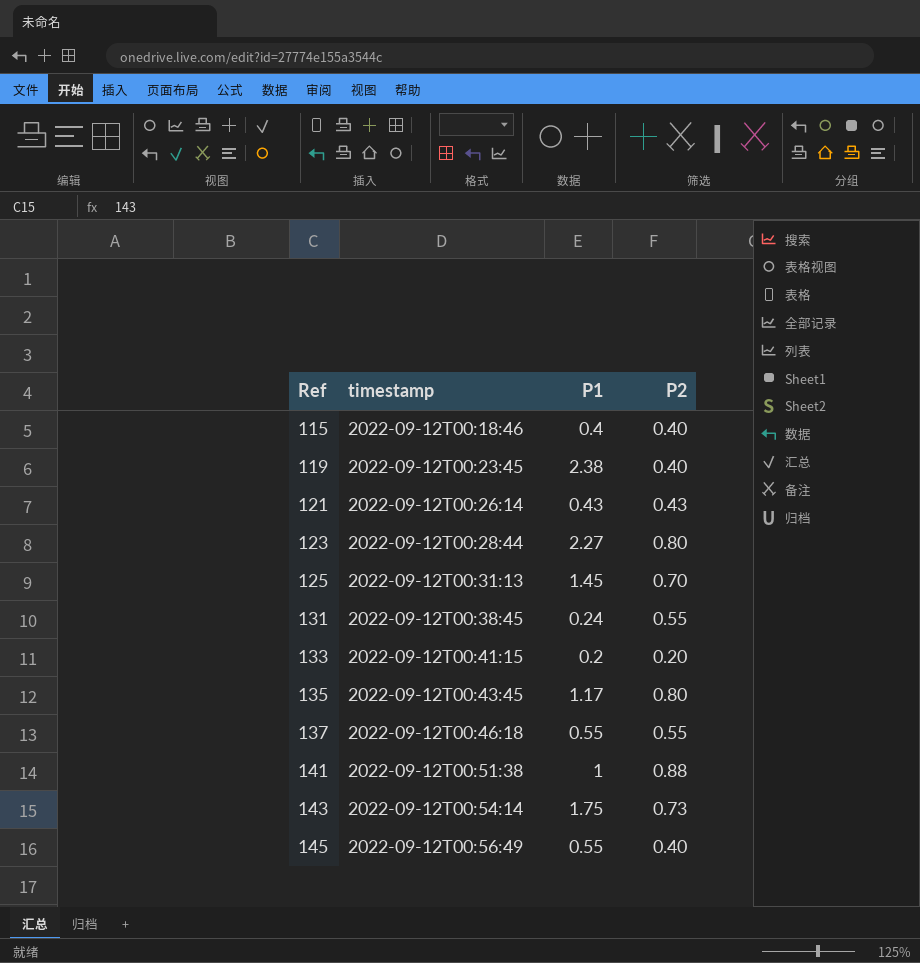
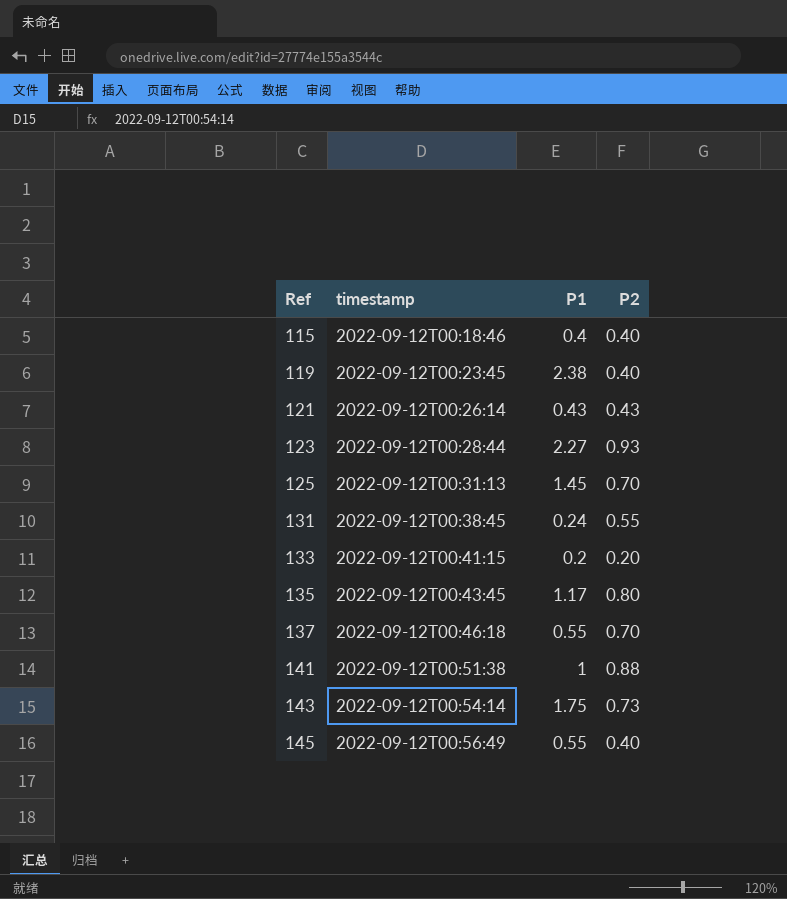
123 | P2: 0.80 -> 0.93
137 | P2: 0.55 -> 0.70

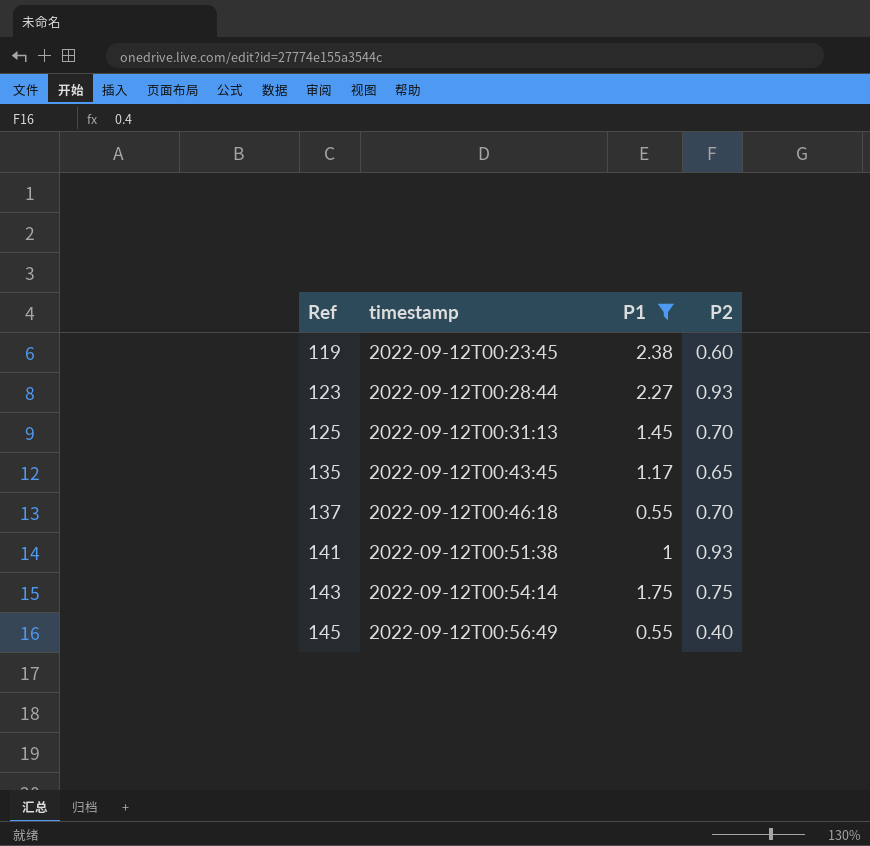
filter: none -> P1 >= 0.55
119 | P2: 0.40 -> 0.60
135 | P2: 0.80 -> 0.65
141 | P2: 0.88 -> 0.93
143 | P2: 0.73 -> 0.75

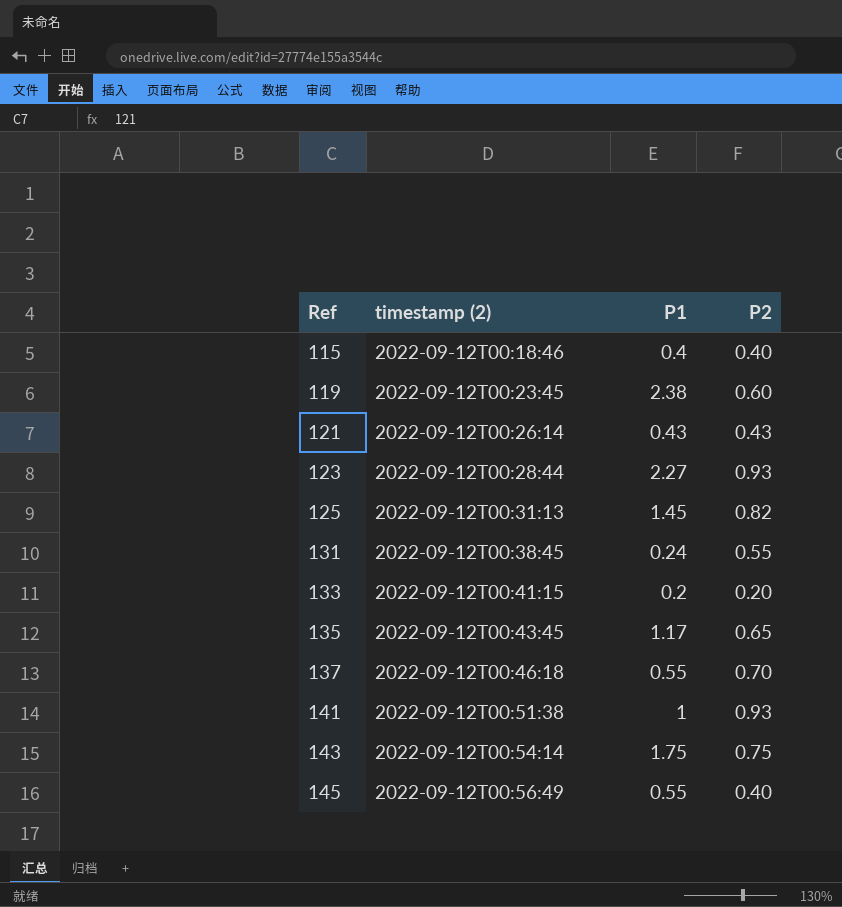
filter: P1 >= 0.55 -> none
column name: timestamp -> timestamp (2)
125 | P2: 0.70 -> 0.82

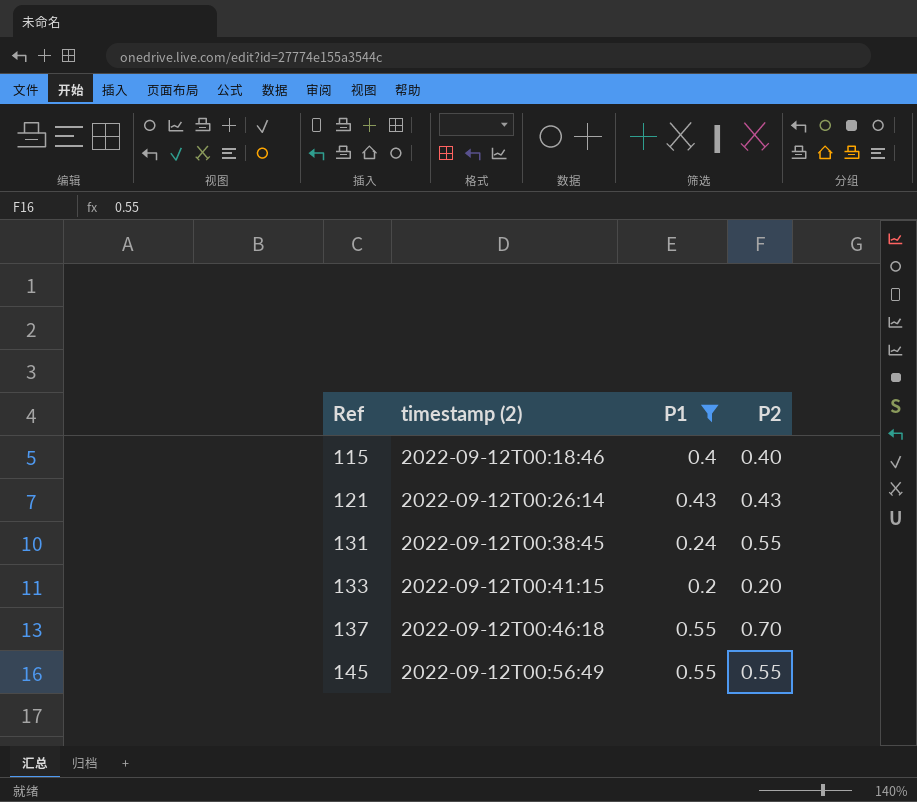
filter: none -> P1 <= 0.55
145 | P2: 0.40 -> 0.55

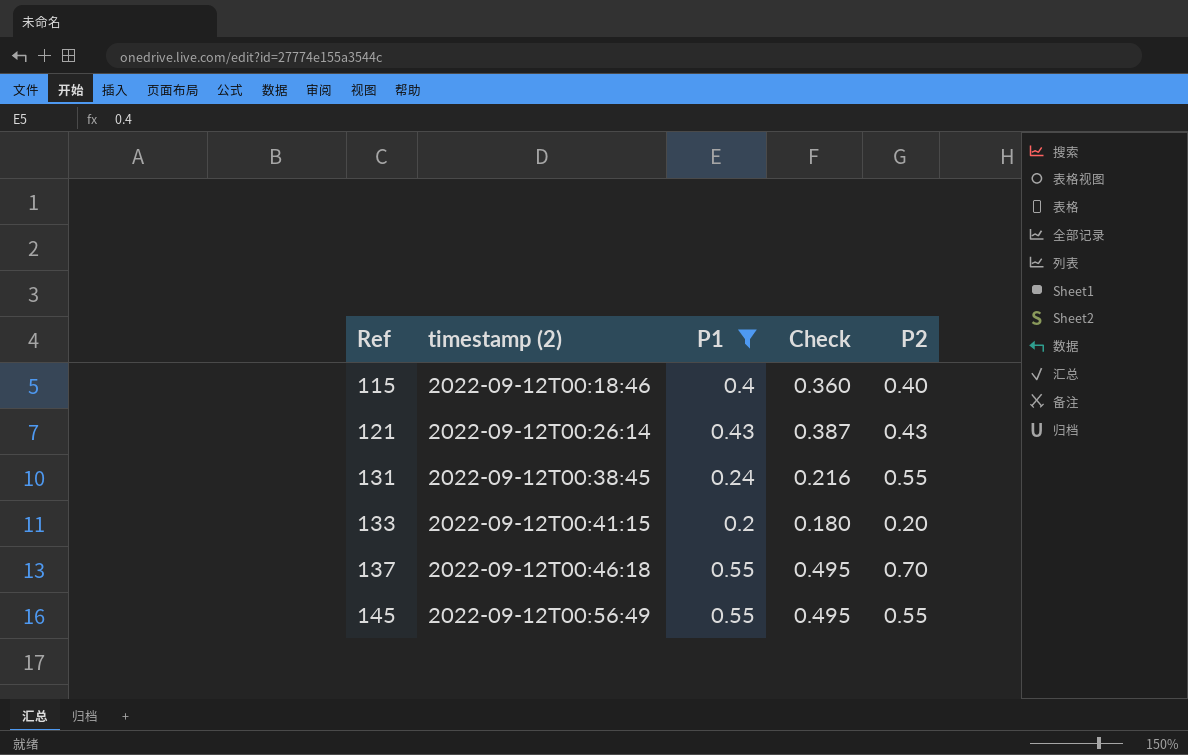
column Check | formula: none -> [P1] * 0.9

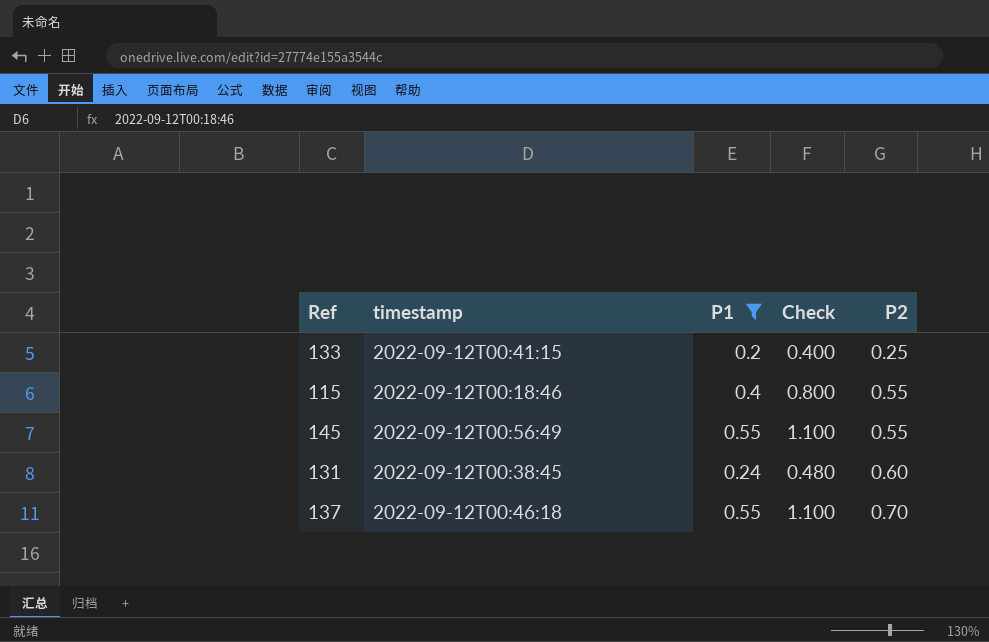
row order: Ref ascending -> P2 ascending
column name: timestamp (2) -> timestamp
column Check | formula: [P1] * 0.9 -> [P1] * 2
row 121: 2022-09-12T00:26:14 | 0.43 | 0.387 | 0.43 -> none
133 | P2: 0.20 -> 0.25
115 | P2: 0.40 -> 0.55
131 | P2: 0.55 -> 0.60

